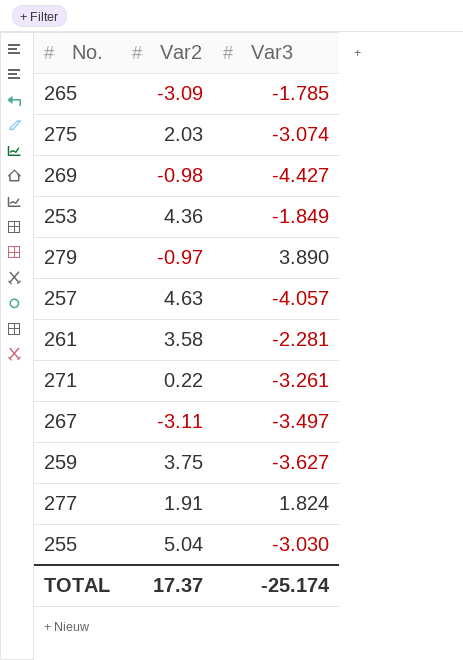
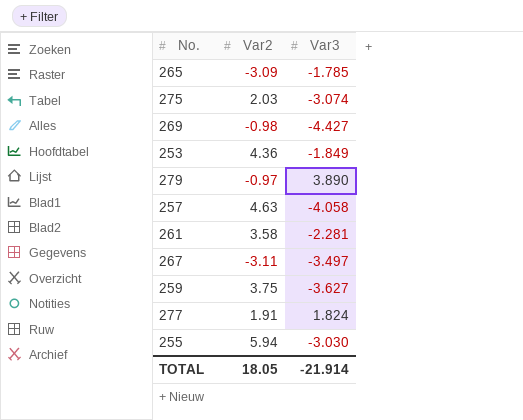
row 271: 0.22 | -3.261 -> none
257 | Var3: -4.057 -> -4.058
255 | Var2: 5.04 -> 5.94
TOTAL | Var2: 17.37 -> 18.05
TOTAL | Var3: -25.174 -> -21.914

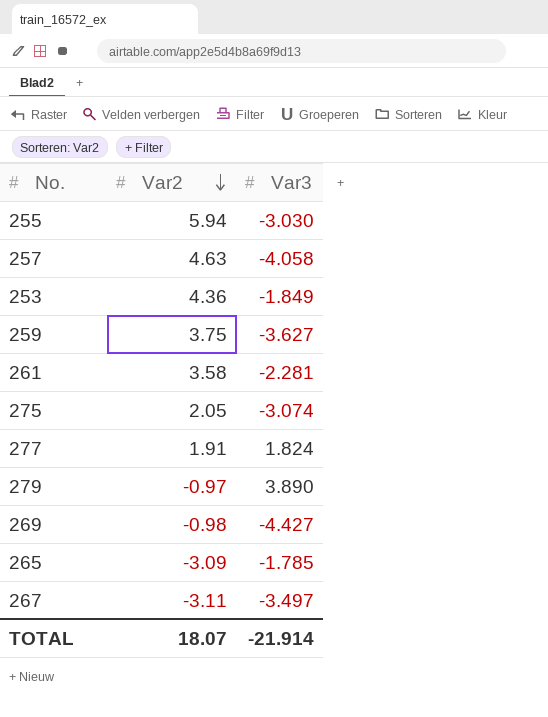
row order: none -> Var2 descending
275 | Var2: 2.03 -> 2.05
TOTAL | Var2: 18.05 -> 18.07

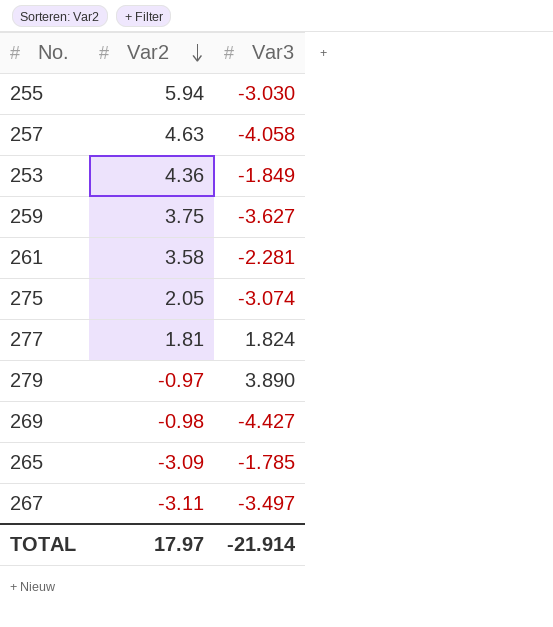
277 | Var2: 1.91 -> 1.81
TOTAL | Var2: 18.07 -> 17.97

